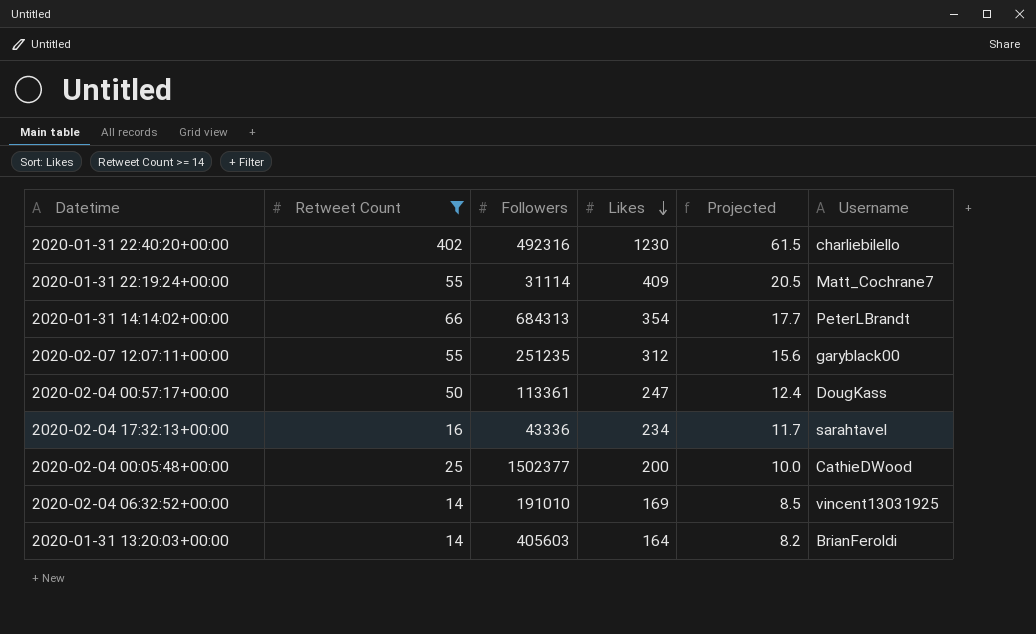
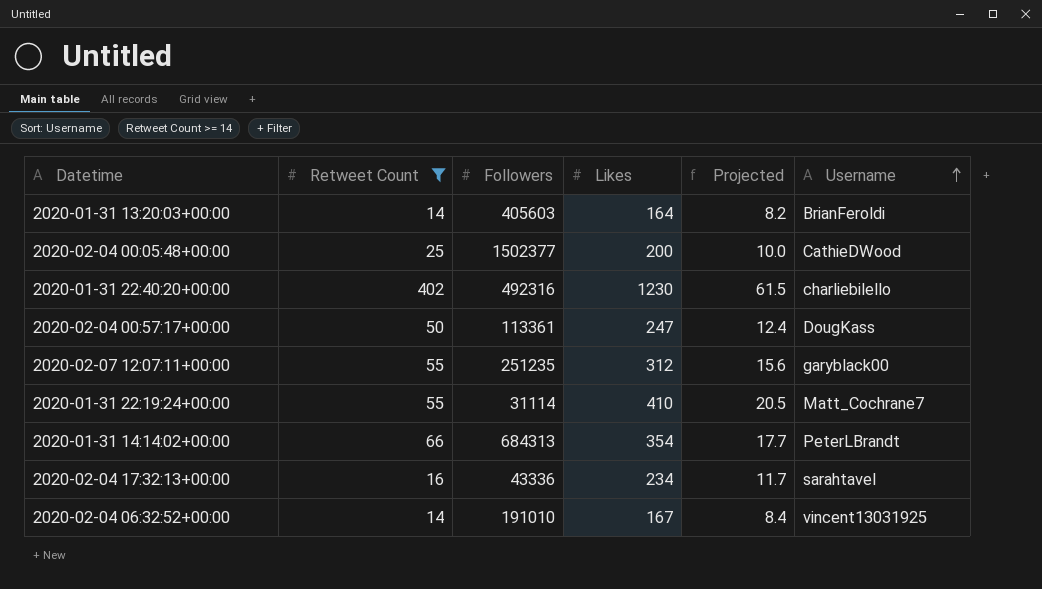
row order: Likes descending -> Username ascending
2020-01-31 22:19:24+00:00 | Likes: 409 -> 410
2020-02-04 06:32:52+00:00 | Likes: 169 -> 167
2020-02-04 06:32:52+00:00 | Projected: 8.5 -> 8.4

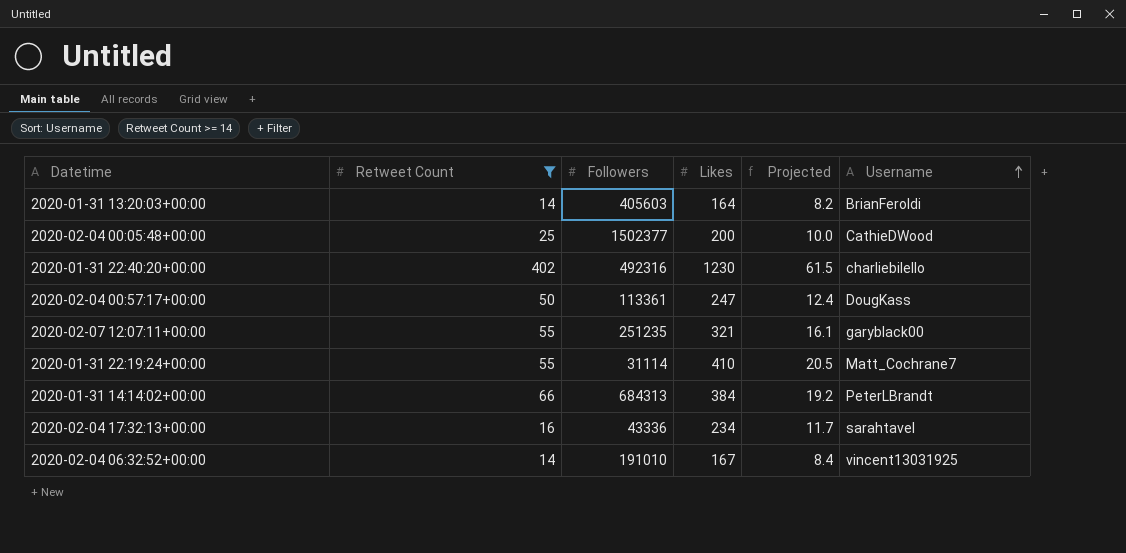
2020-02-07 12:07:11+00:00 | Likes: 312 -> 321
2020-02-07 12:07:11+00:00 | Projected: 15.6 -> 16.1
2020-01-31 14:14:02+00:00 | Likes: 354 -> 384
2020-01-31 14:14:02+00:00 | Projected: 17.7 -> 19.2

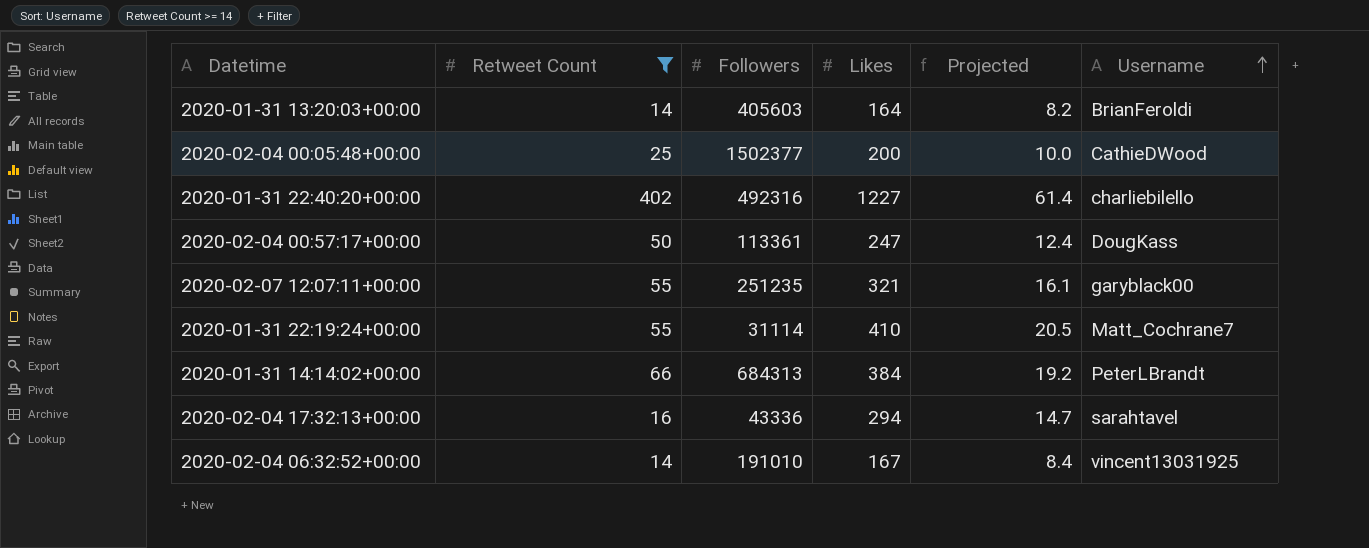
2020-01-31 22:40:20+00:00 | Likes: 1230 -> 1227
2020-01-31 22:40:20+00:00 | Projected: 61.5 -> 61.4
2020-02-04 17:32:13+00:00 | Likes: 234 -> 294
2020-02-04 17:32:13+00:00 | Projected: 11.7 -> 14.7

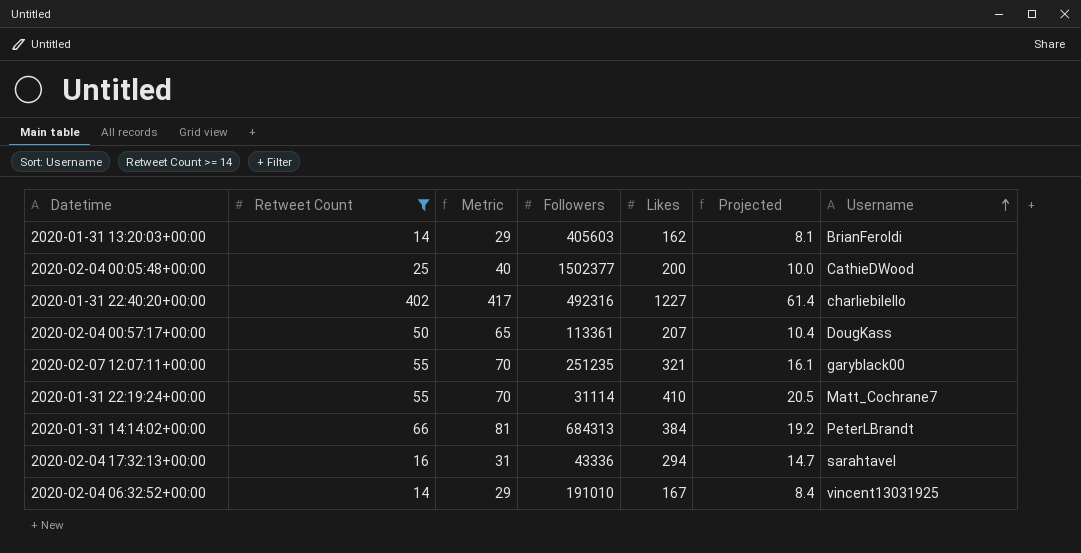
column Metric | formula: none -> [Retweet Count] + 15
2020-01-31 13:20:03+00:00 | Likes: 164 -> 162
2020-01-31 13:20:03+00:00 | Projected: 8.2 -> 8.1
2020-02-04 00:57:17+00:00 | Likes: 247 -> 207
2020-02-04 00:57:17+00:00 | Projected: 12.4 -> 10.4

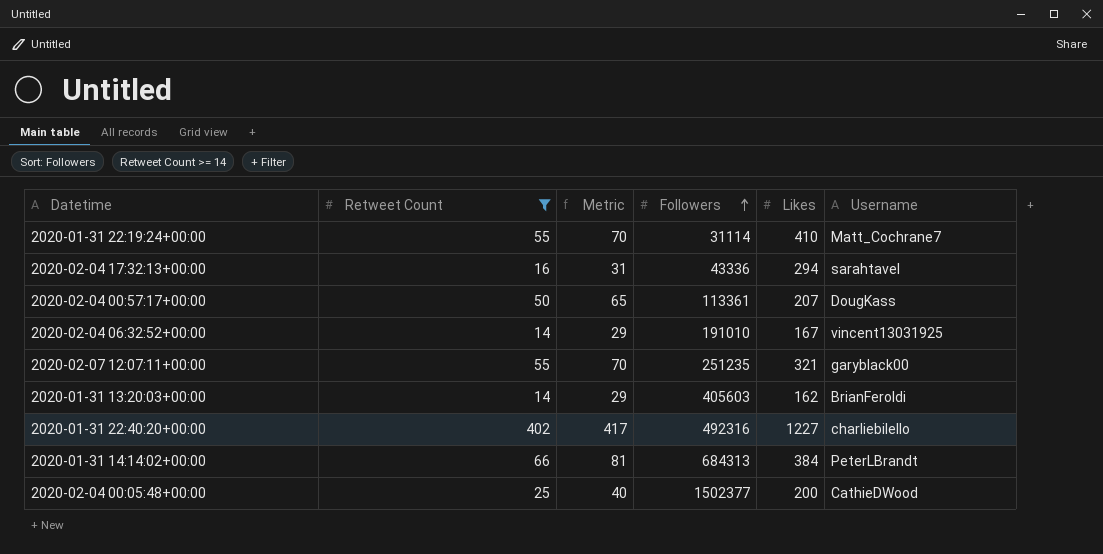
row order: Username ascending -> Followers ascending
column Projected | formula: [Likes] * 0.05 -> none

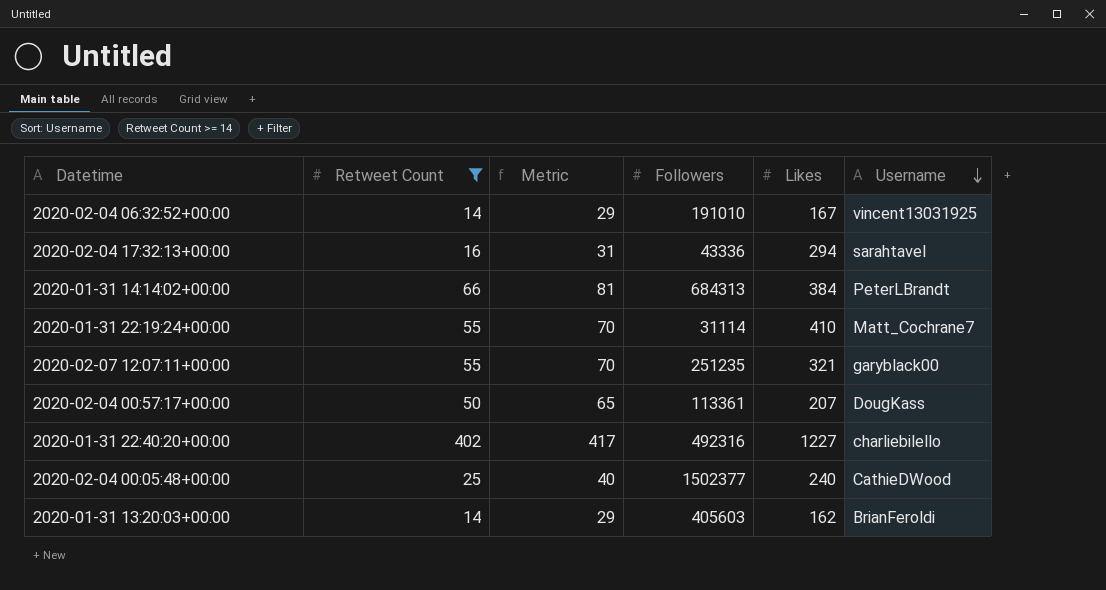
row order: Followers ascending -> Username descending
2020-02-04 00:05:48+00:00 | Likes: 200 -> 240

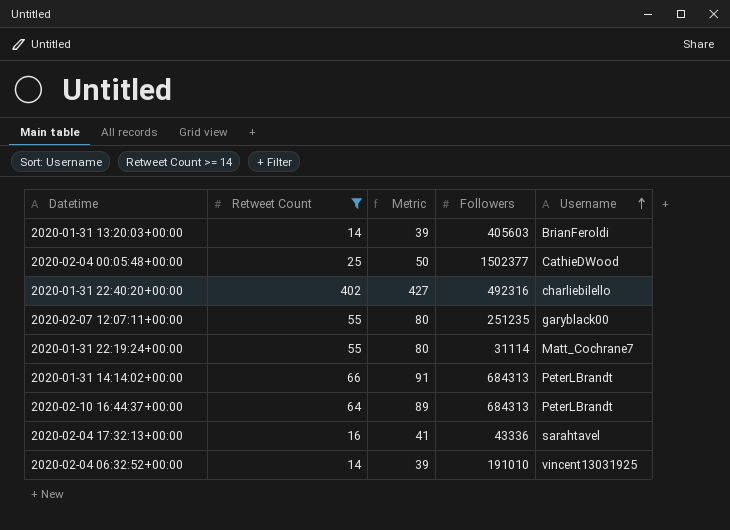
row order: Username descending -> Username ascending
column Likes | position: 5 -> none
column Metric | formula: [Retweet Count] + 15 -> [Retweet Count] + 25
row 2020-02-04 00:57:17+00:00: 50 | 65 | 113361 | 207 | DougKass -> none
row 2020-02-10 16:44:37+00:00: none -> 64 | 89 | 684313 | PeterLBrandt

